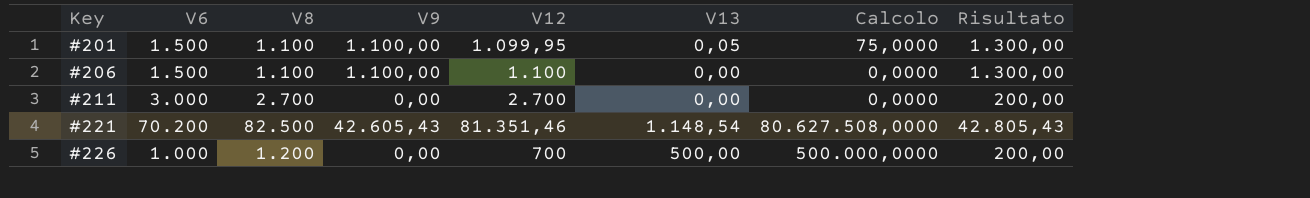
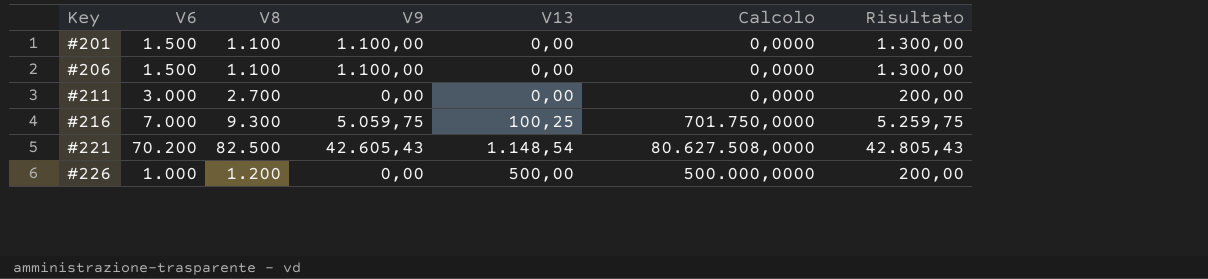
column V12 | formula: [V8] - [V13] -> none
#201 | V13: 0,05 -> 0,00
#201 | Calcolo: 75,0000 -> 0,0000
row #216: none -> 7.000 | 9.300 | 5.059,75 | 100,25 | 701.750,0000 | 5.259,75

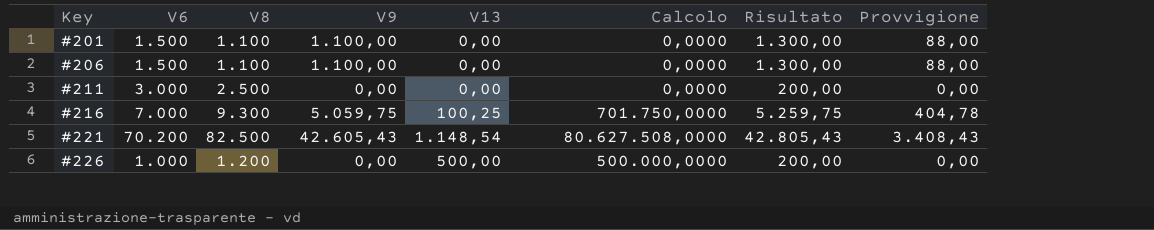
column Provvigione | formula: none -> [V9] * 0,08
#211 | V8: 2.700 -> 2.500

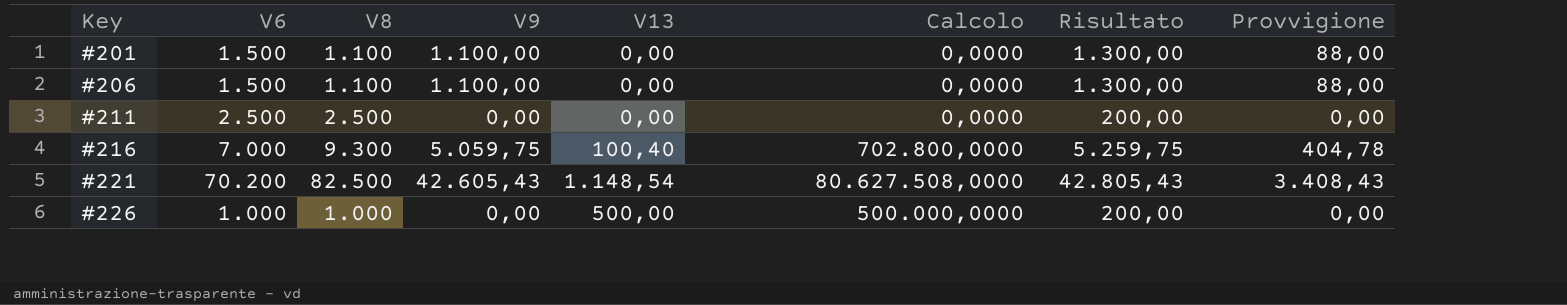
#211 | V6: 3.000 -> 2.500
#216 | V13: 100,25 -> 100,40
#216 | Calcolo: 701.750,0000 -> 702.800,0000
#226 | V8: 1.200 -> 1.000

